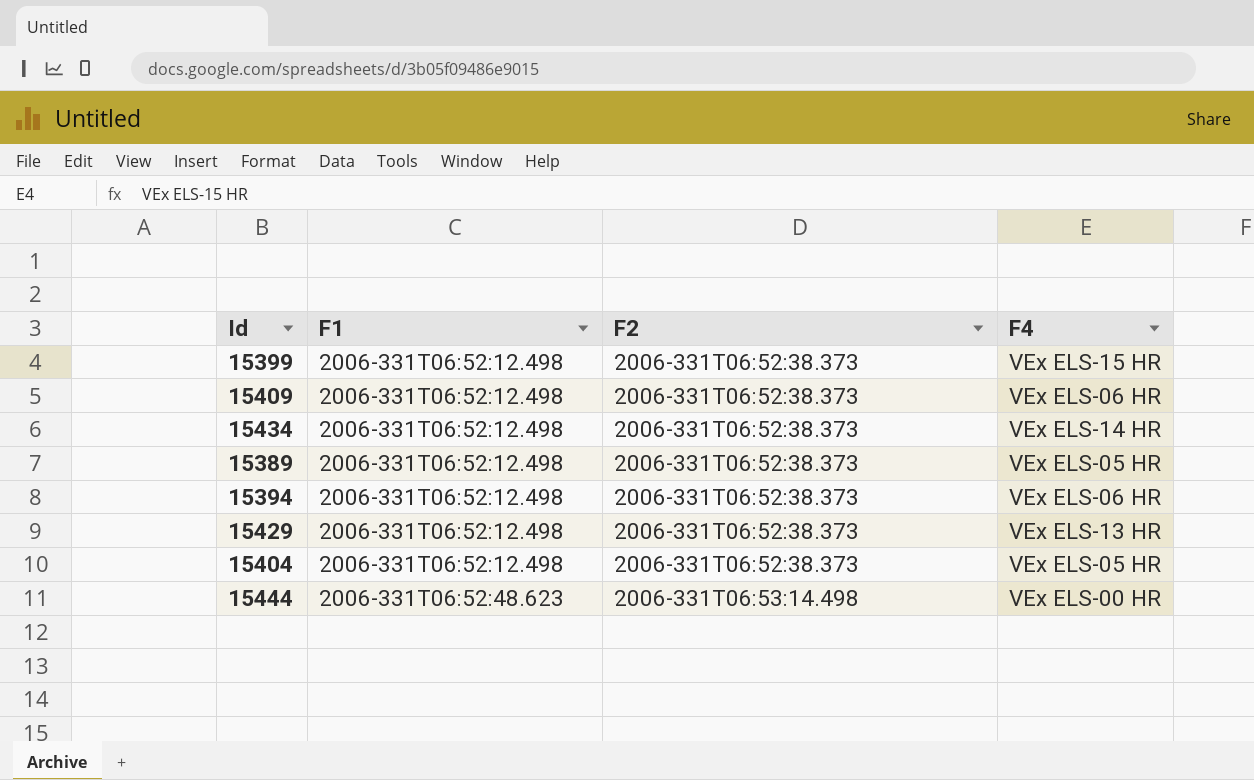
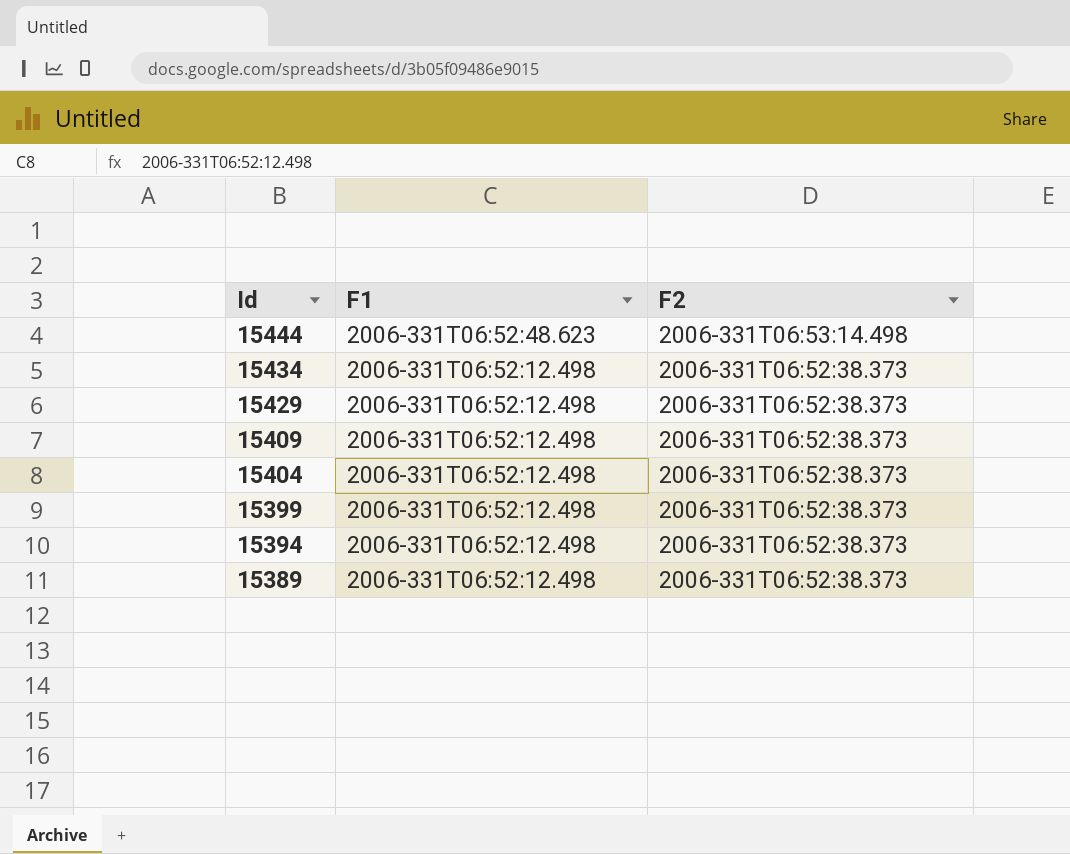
row order: F1 ascending -> Id descending
column F4 | position: 4 -> none

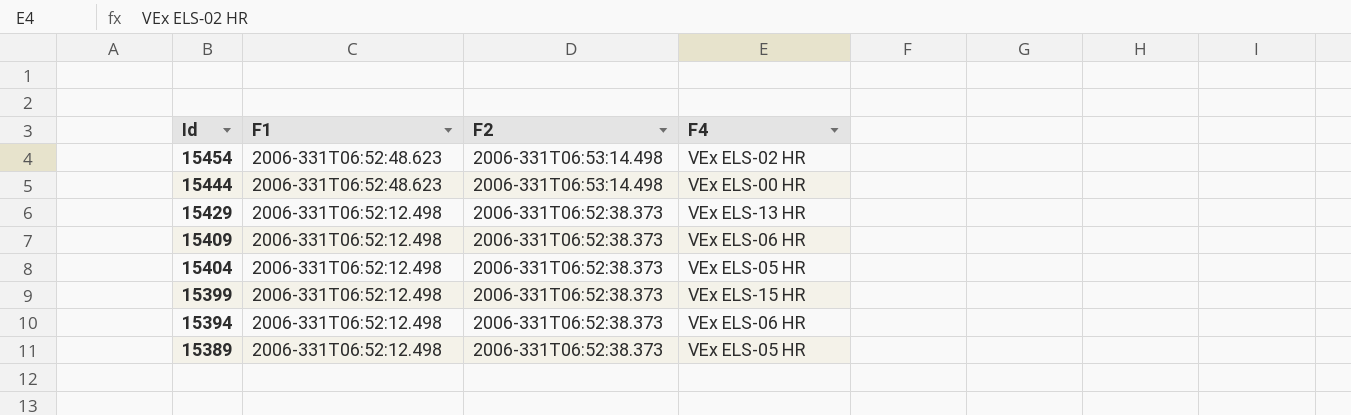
column F4 | position: none -> 4
row 15434: 2006-331T06:52:12.498 | 2006-331T06:52:38.373 -> none
row 15454: none -> 2006-331T06:52:48.623 | 2006-331T06:53:14.498 | VEx ELS-02 HR

